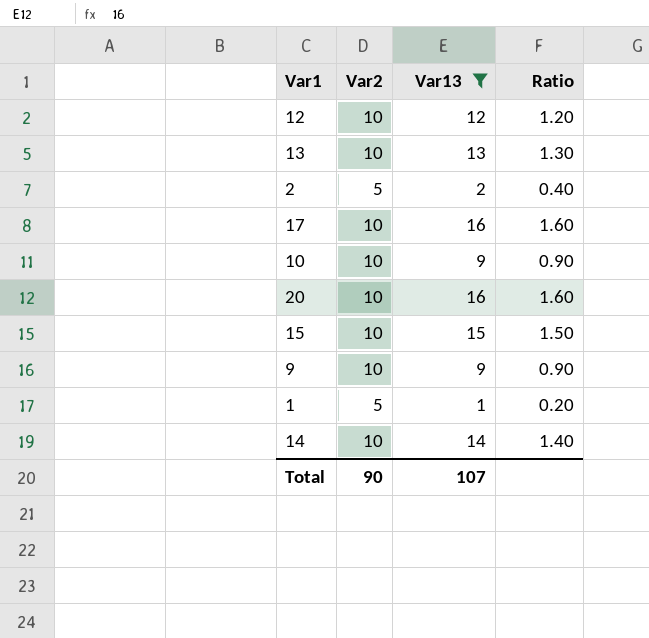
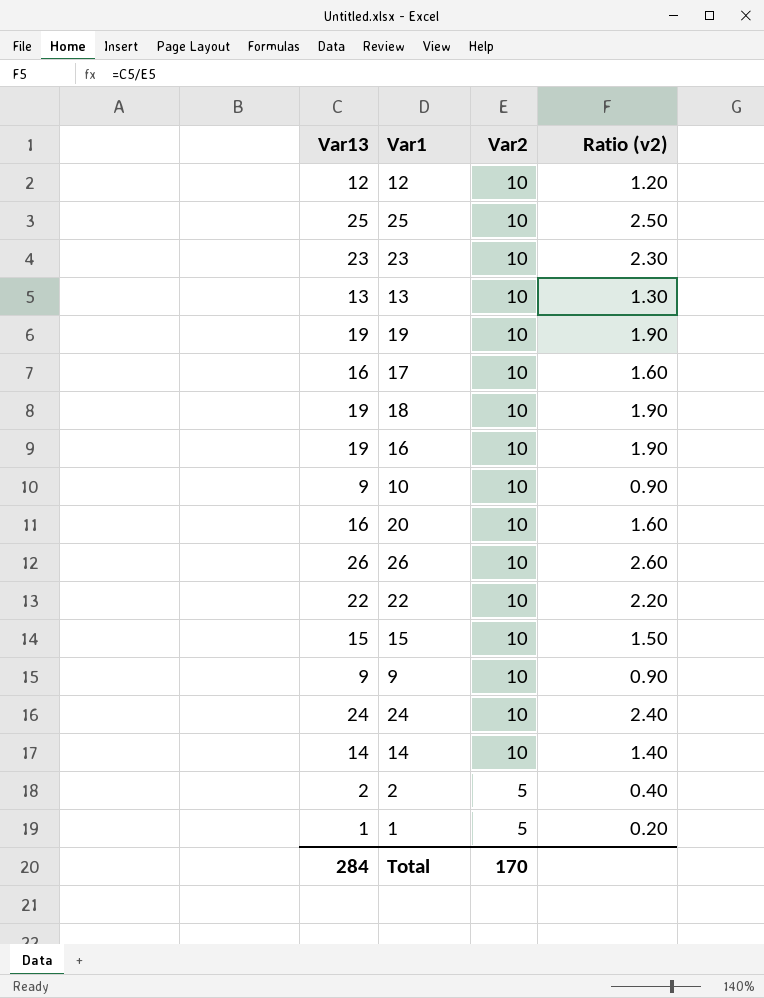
filter: Var13 <= 16 -> none
row order: none -> Var2 descending
column Var13 | position: 3 -> 1
column name: Ratio -> Ratio (v2)
Total | Var13: 107 -> 284
Total | Var2: 90 -> 170

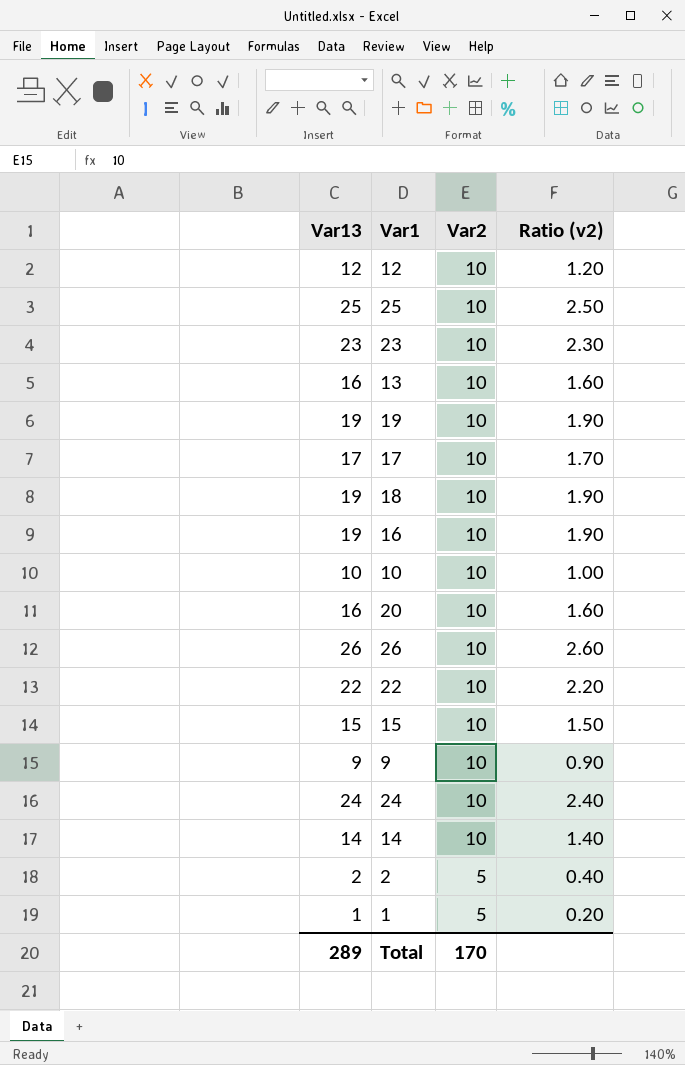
13 | Var13: 13 -> 16
13 | Ratio (v2): 1.30 -> 1.60
17 | Var13: 16 -> 17
17 | Ratio (v2): 1.60 -> 1.70
10 | Var13: 9 -> 10
10 | Ratio (v2): 0.90 -> 1.00
Total | Var13: 284 -> 289

